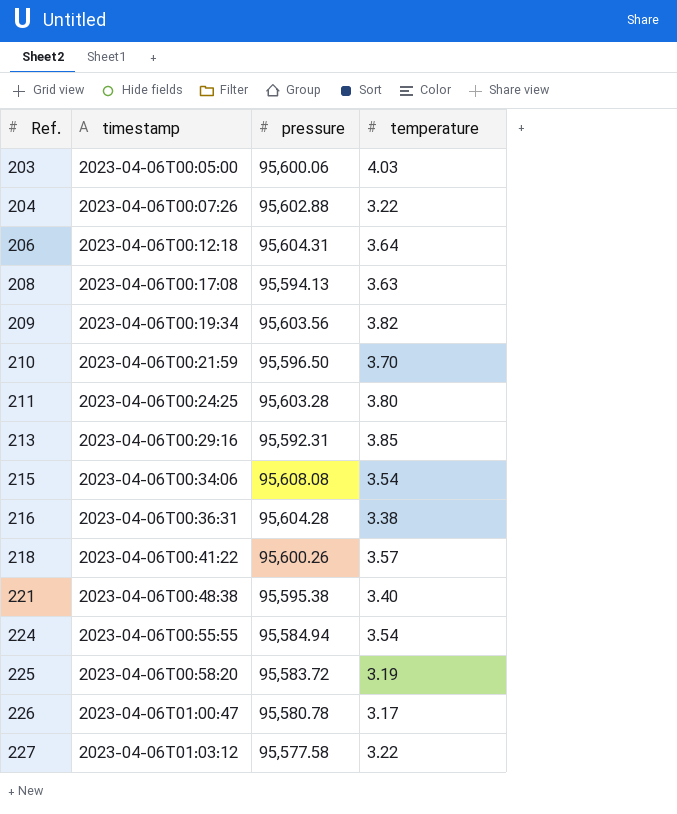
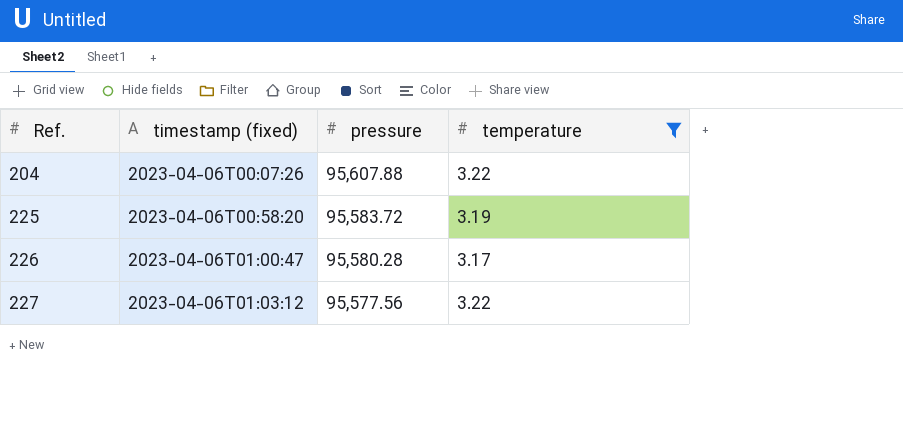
filter: none -> temperature <= 3.22
column name: timestamp -> timestamp (fixed)
204 | pressure: 95,602.88 -> 95,607.88
226 | pressure: 95,580.78 -> 95,580.28
227 | pressure: 95,577.58 -> 95,577.56

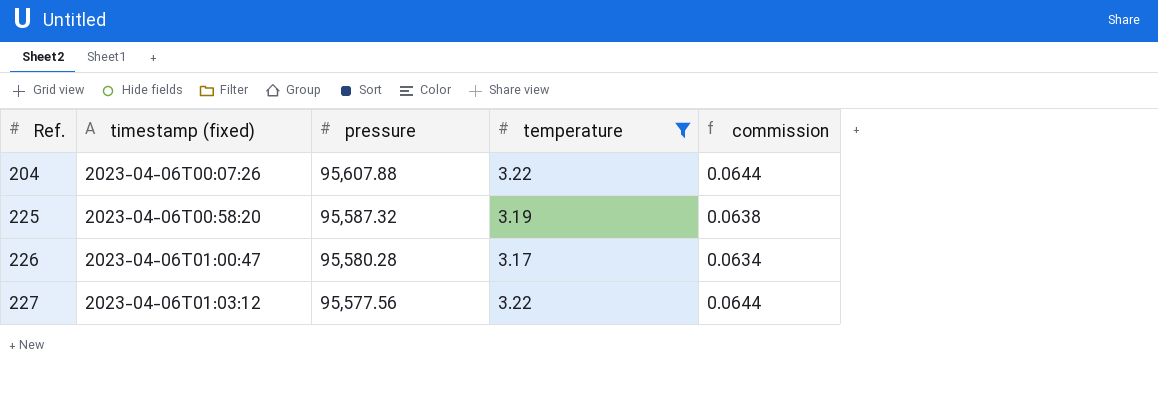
column commission | formula: none -> [temperature] * 0.02
225 | pressure: 95,583.72 -> 95,587.32

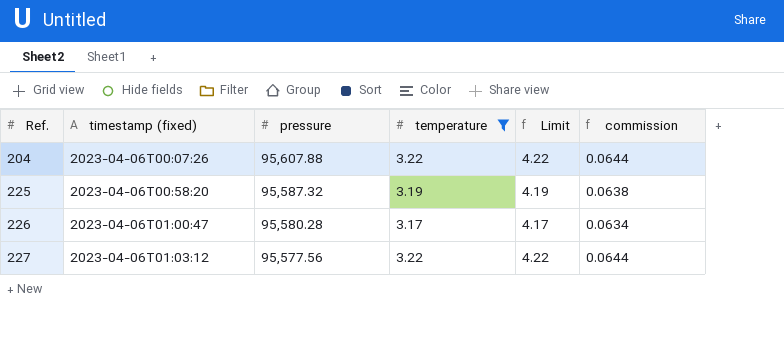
column Limit | formula: none -> [temperature] + 1

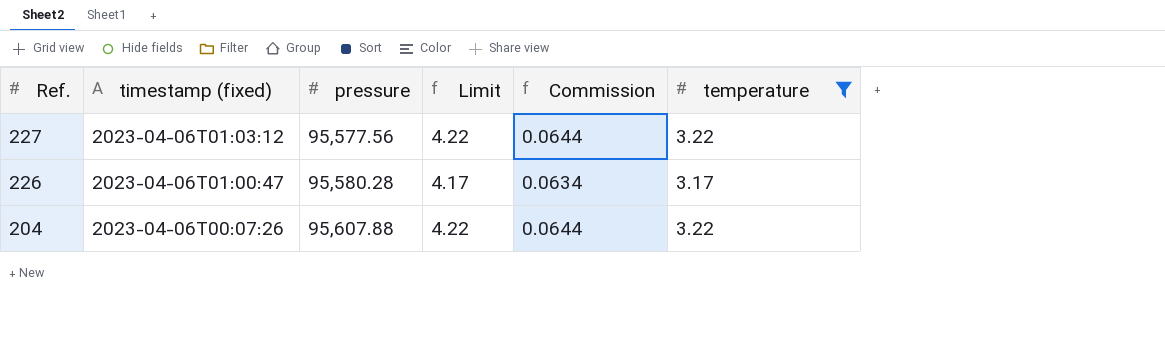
row order: Ref. ascending -> Ref. descending
column name: commission -> Commission
column temperature | position: 4 -> 6
row 225: 2023-04-06T00:58:20 | 95,587.32 | 3.19 | 4.19 | 0.0638 -> none

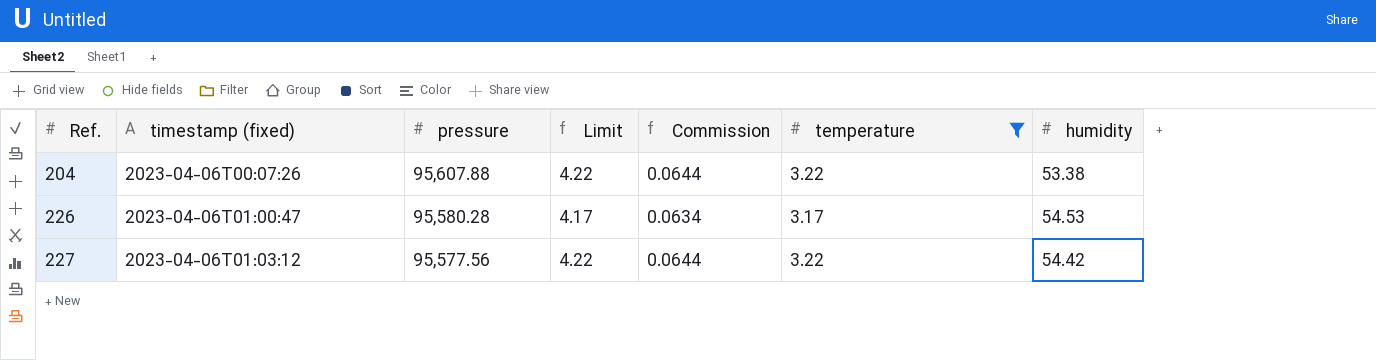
row order: Ref. descending -> Ref. ascending
column humidity | position: none -> 7

